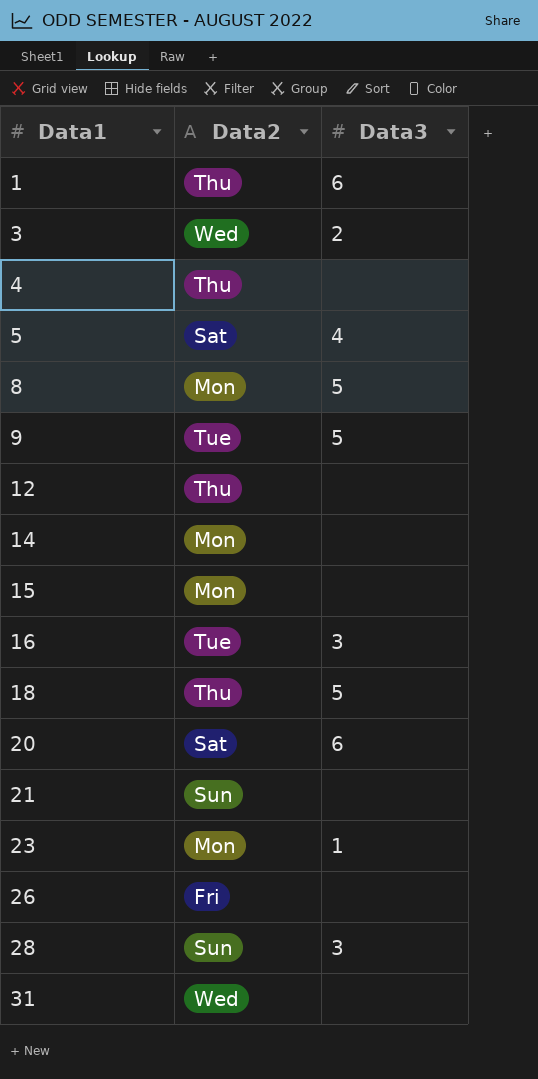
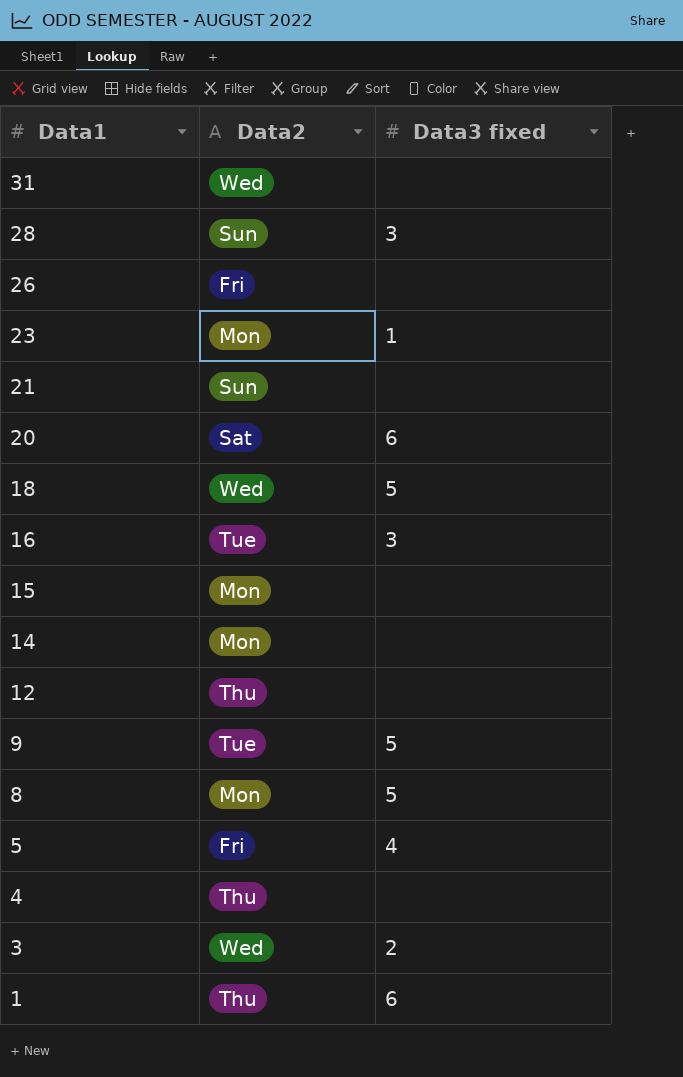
row order: Data1 ascending -> Data1 descending
column name: Data3 -> Data3 fixed
18 | Data2: Thu -> Wed
5 | Data2: Sat -> Fri

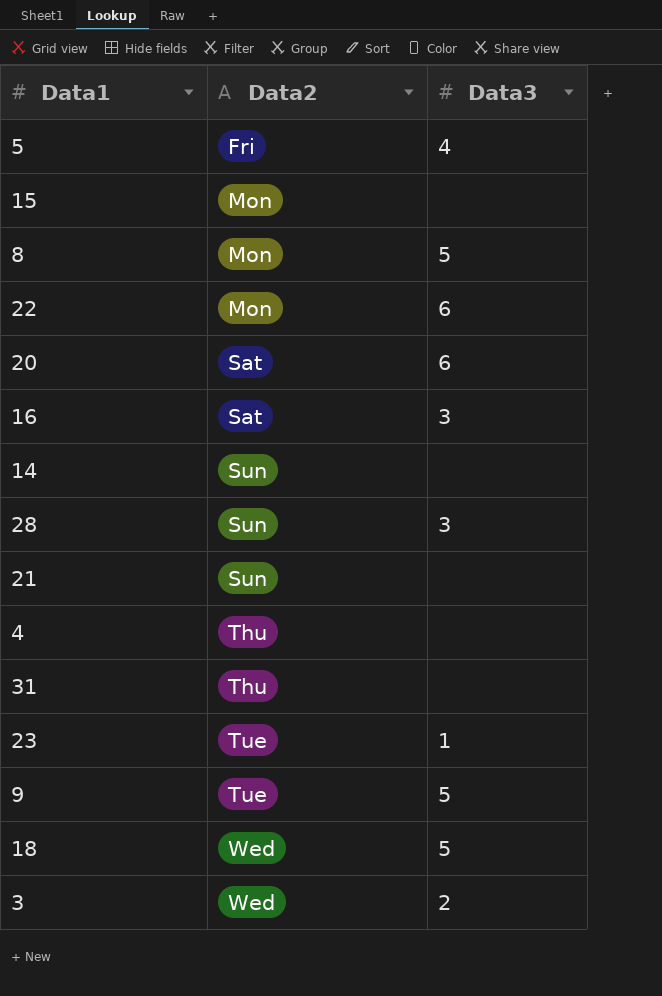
row order: Data1 descending -> Data2 ascending
column name: Data3 fixed -> Data3
row 26: Fri | none -> none
row 12: Thu | none -> none
row 1: Thu | 6 -> none
row 22: none -> Mon | 6
16 | Data2: Tue -> Sat
14 | Data2: Mon -> Sun
31 | Data2: Wed -> Thu
23 | Data2: Mon -> Tue

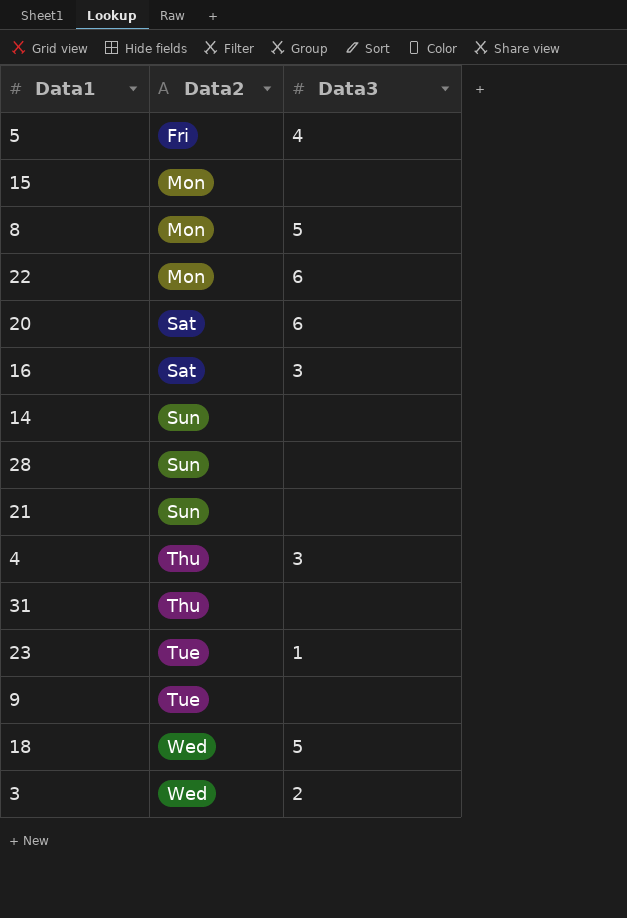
28 | Data3: 3 -> none
4 | Data3: none -> 3
9 | Data3: 5 -> none

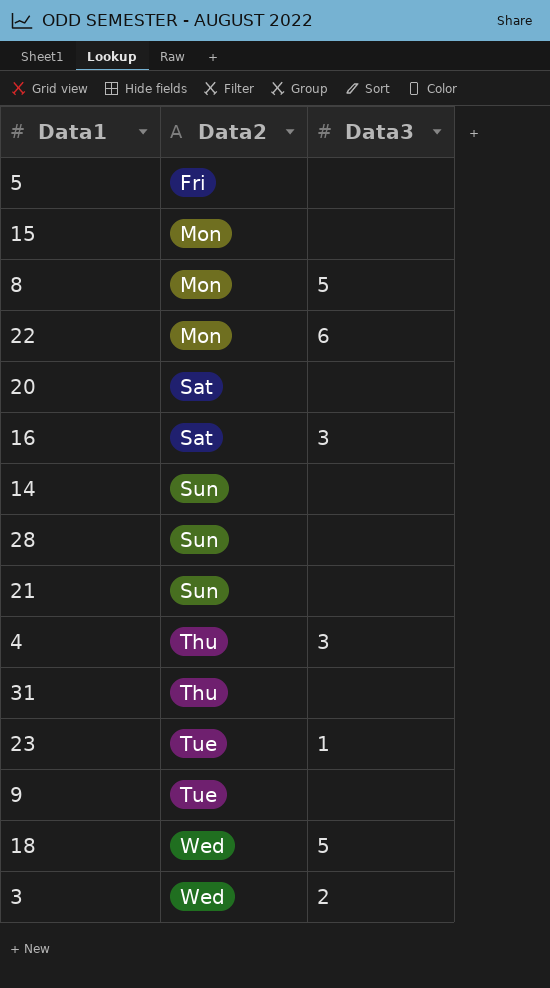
5 | Data3: 4 -> none
20 | Data3: 6 -> none

